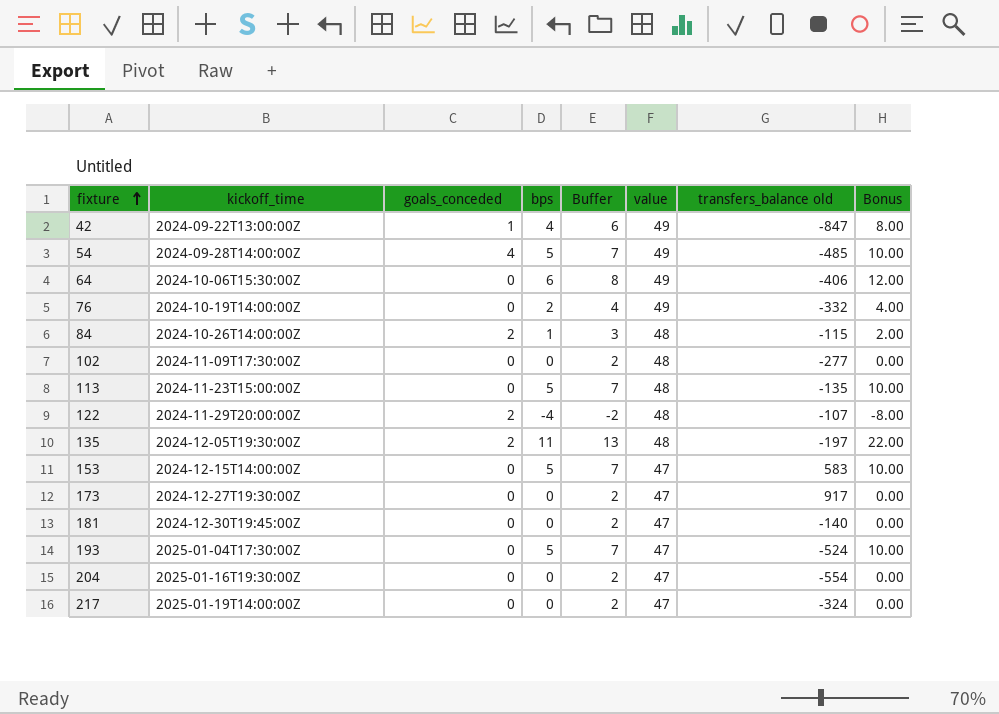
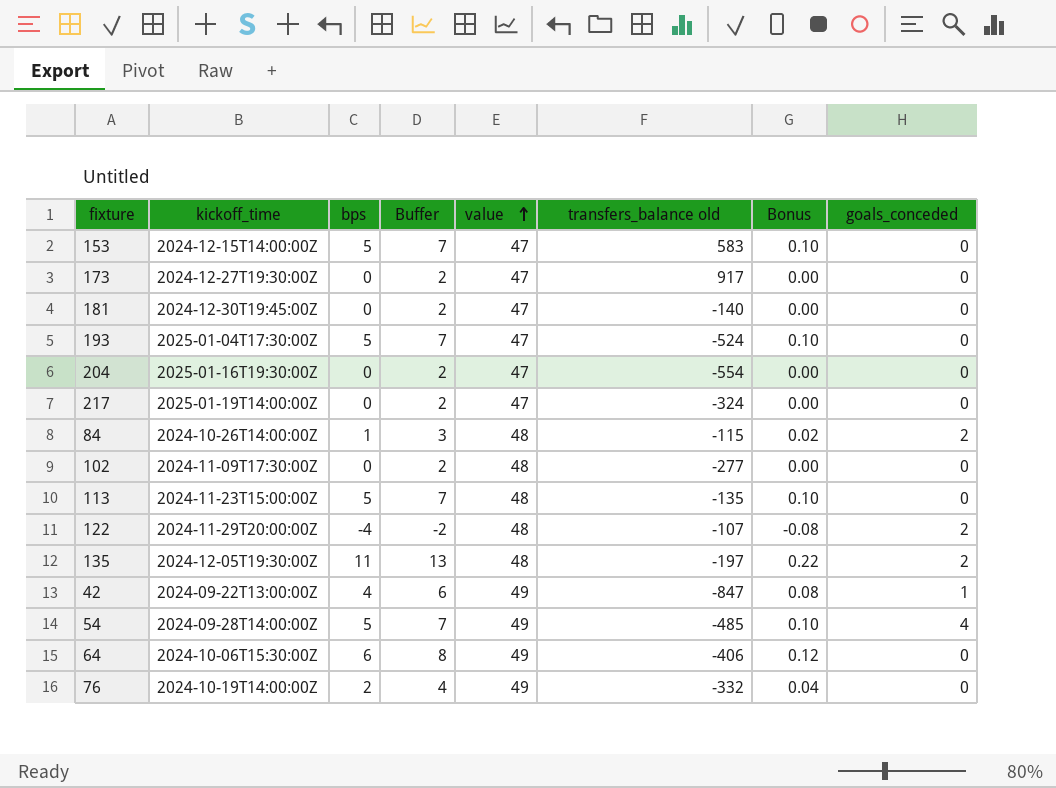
row order: fixture ascending -> value ascending
column Bonus | formula: [bps] * 2 -> [bps] * 0.02
column goals_conceded | position: 3 -> 8

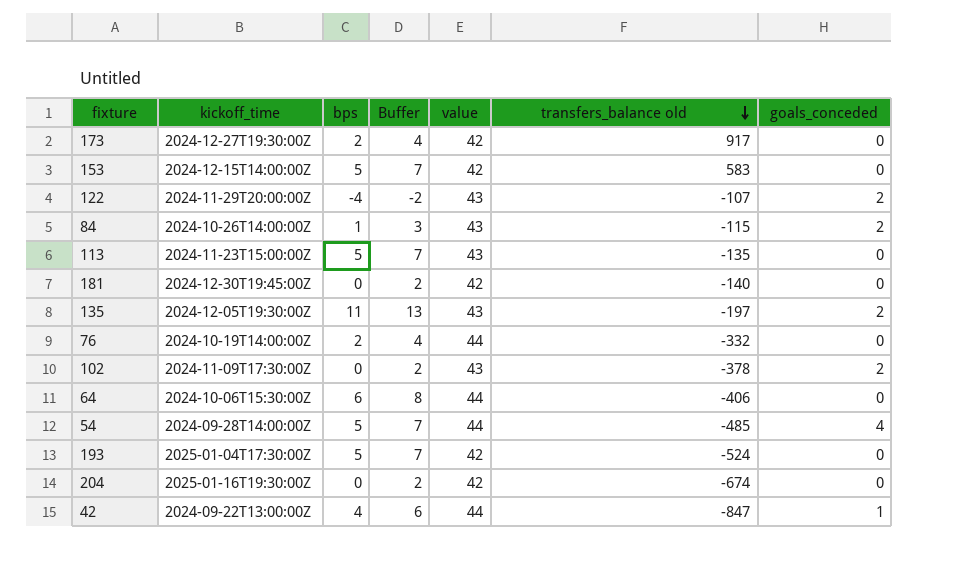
row order: value ascending -> transfers_balance old descending
column Bonus | formula: [bps] * 0.02 -> none
row 217: 2025-01-19T14:00:00Z | 0 | 2 | 47 | -324 | 0.00 | 0 -> none
173 | bps: 0 -> 2
173 | Buffer: 2 -> 4
173 | value: 47 -> 42
153 | value: 47 -> 42
122 | value: 48 -> 43
84 | value: 48 -> 43
113 | value: 48 -> 43
181 | value: 47 -> 42
135 | value: 48 -> 43
76 | value: 49 -> 44
102 | value: 48 -> 43
102 | transfers_balance old: -277 -> -378
102 | goals_conceded: 0 -> 2
64 | value: 49 -> 44
54 | value: 49 -> 44
193 | value: 47 -> 42
204 | value: 47 -> 42
204 | transfers_balance old: -554 -> -674
42 | value: 49 -> 44

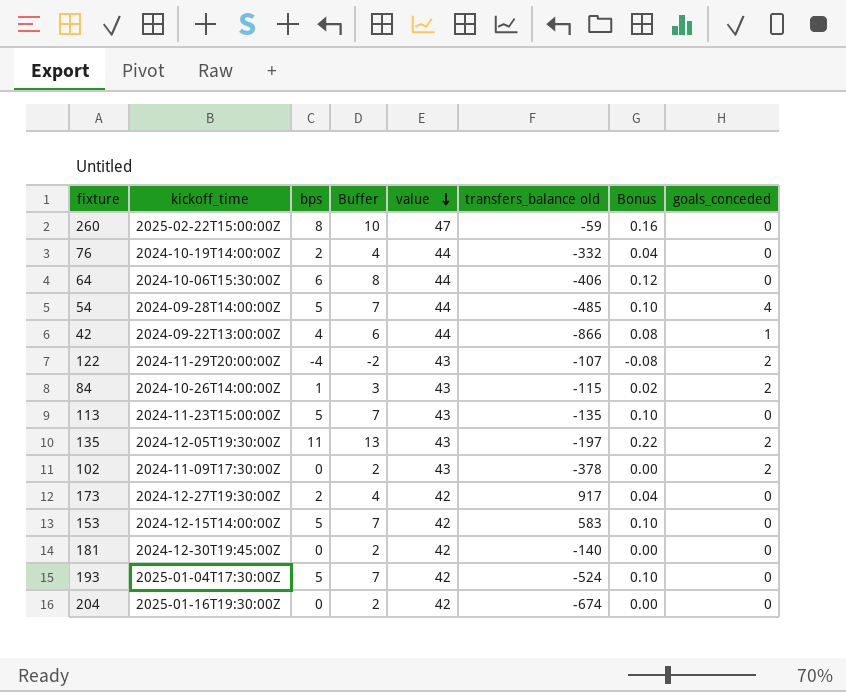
row order: transfers_balance old descending -> value descending
column Bonus | formula: none -> [bps] * 0.02
row 260: none -> 2025-02-22T15:00:00Z | 8 | 10 | 47 | -59 | 0.16 | 0
42 | transfers_balance old: -847 -> -866

